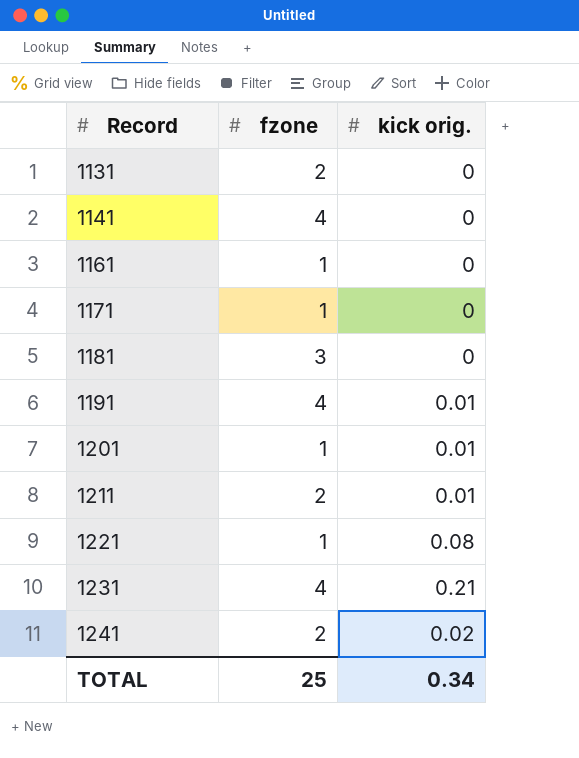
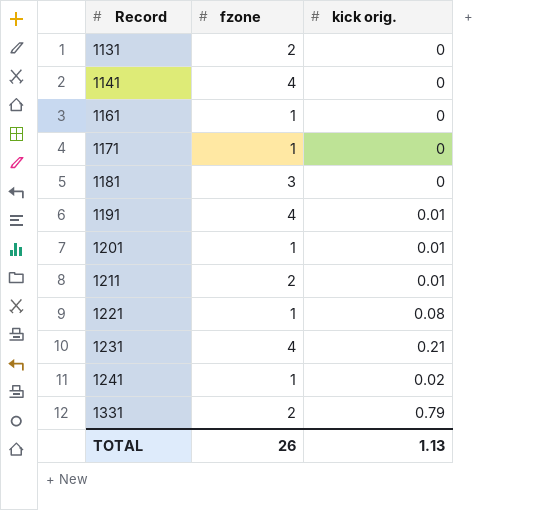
1241 | fzone: 2 -> 1
row 1331: none -> 2 | 0.79
TOTAL | fzone: 25 -> 26
TOTAL | kick orig.: 0.34 -> 1.13

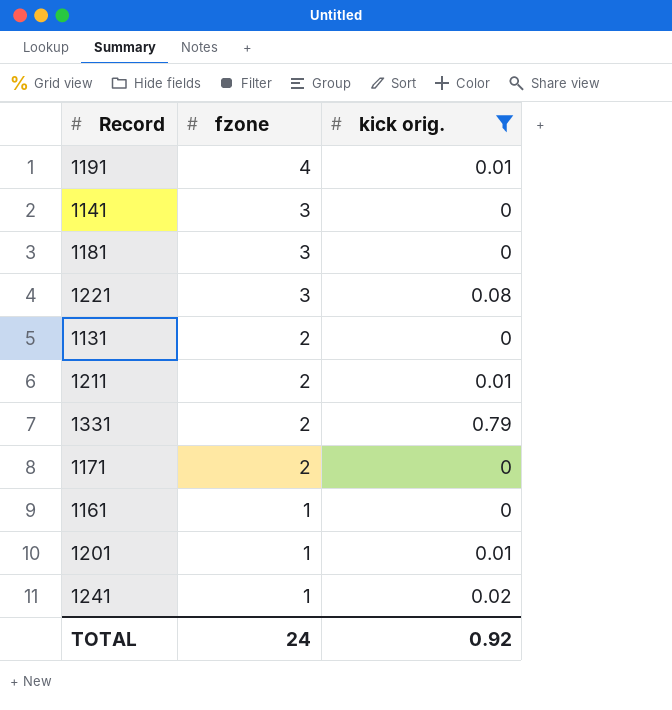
filter: none -> kick orig. != 0.21
row order: Record ascending -> fzone descending
1141 | fzone: 4 -> 3
1221 | fzone: 1 -> 3
1171 | fzone: 1 -> 2
TOTAL | fzone: 26 -> 24
TOTAL | kick orig.: 1.13 -> 0.92

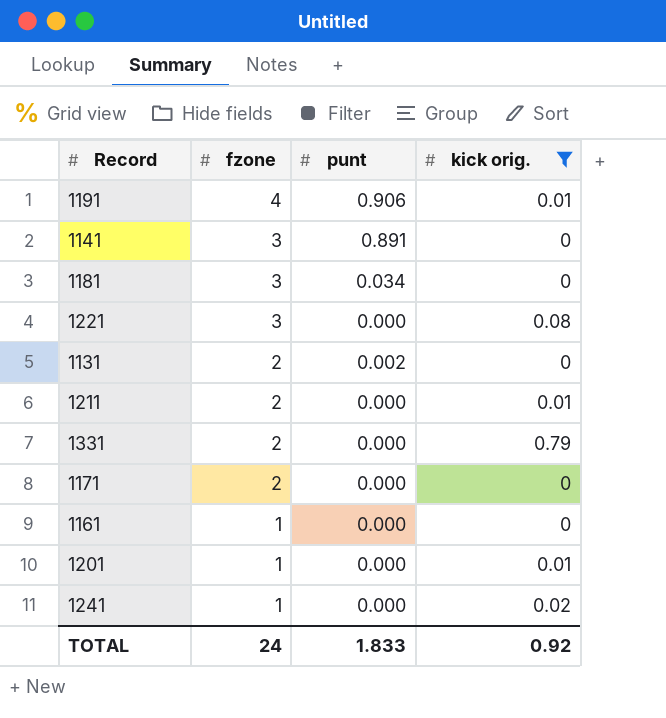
column punt | position: none -> 3

